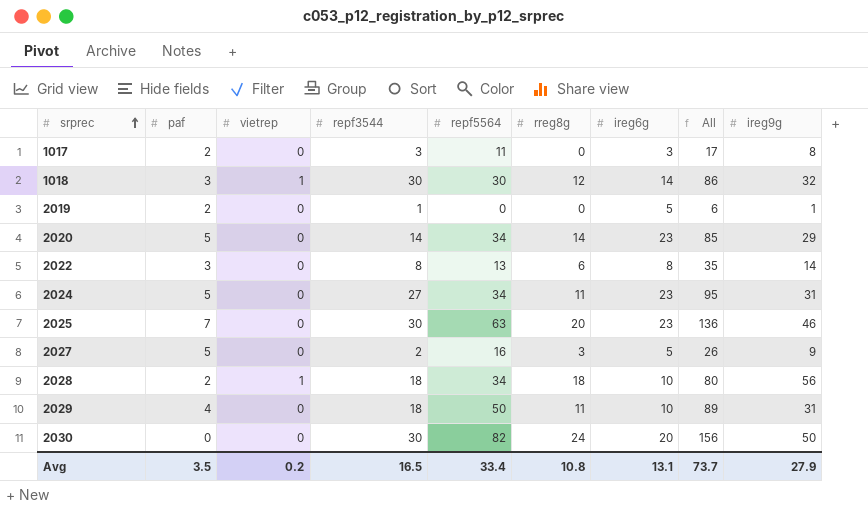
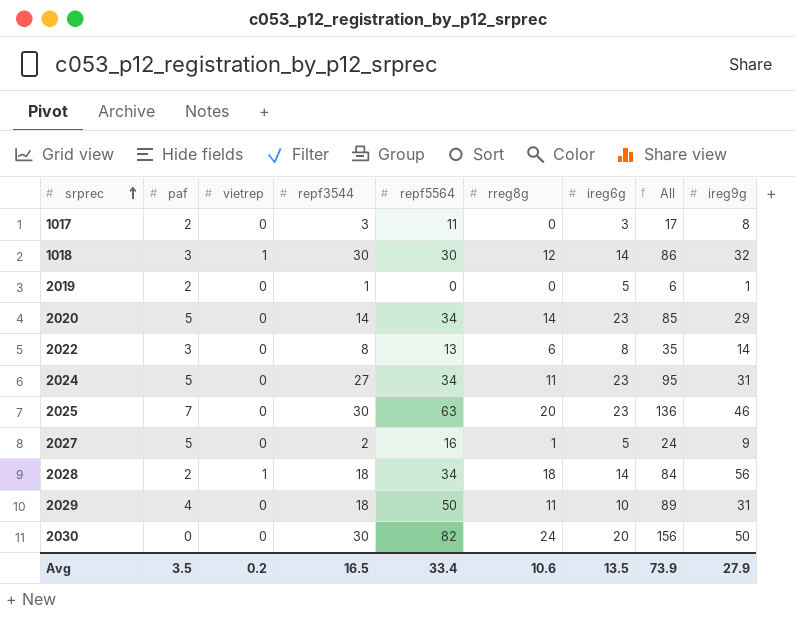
2027 | rreg8g: 3 -> 1
2027 | All: 26 -> 24
2028 | ireg6g: 10 -> 14
2028 | All: 80 -> 84
Avg | rreg8g: 10.8 -> 10.6
Avg | ireg6g: 13.1 -> 13.5
Avg | All: 73.7 -> 73.9

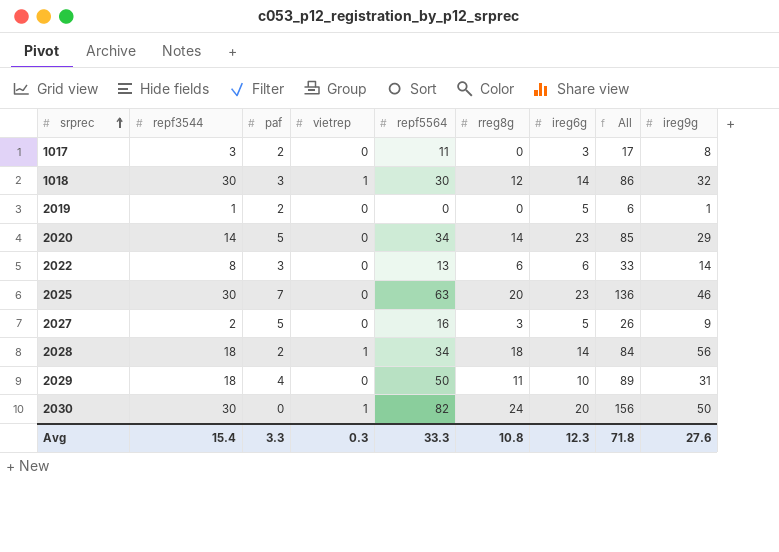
column repf3544 | position: 4 -> 2
row 2024: 5 | 0 | 27 | 34 | 11 | 23 | 95 | 31 -> none
2022 | ireg6g: 8 -> 6
2022 | All: 35 -> 33
2027 | rreg8g: 1 -> 3
2027 | All: 24 -> 26
2030 | vietrep: 0 -> 1
Avg | repf3544: 16.5 -> 15.4
Avg | paf: 3.5 -> 3.3
Avg | vietrep: 0.2 -> 0.3
Avg | repf5564: 33.4 -> 33.3
Avg | rreg8g: 10.6 -> 10.8
Avg | ireg6g: 13.5 -> 12.3
Avg | All: 73.9 -> 71.8
Avg | ireg9g: 27.9 -> 27.6

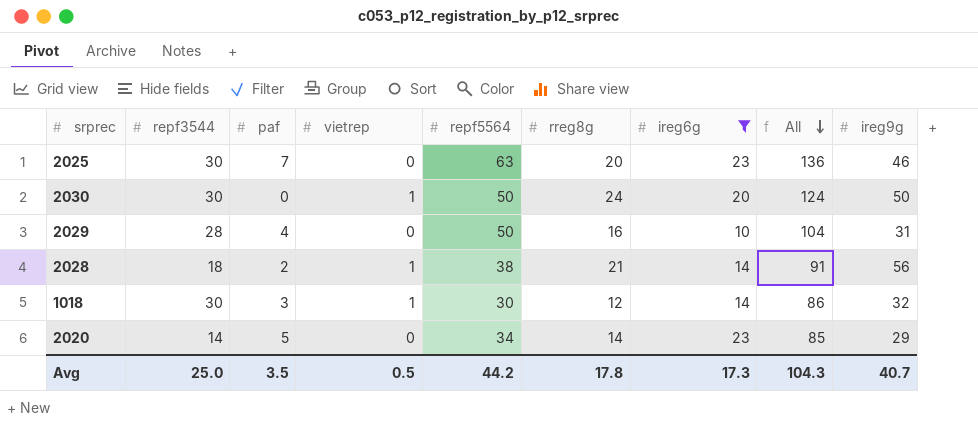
filter: none -> ireg6g >= 10
row order: srprec ascending -> All descending
2030 | repf5564: 82 -> 50
2030 | All: 156 -> 124
2029 | repf3544: 18 -> 28
2029 | rreg8g: 11 -> 16
2029 | All: 89 -> 104
2028 | repf5564: 34 -> 38
2028 | rreg8g: 18 -> 21
2028 | All: 84 -> 91
Avg | repf3544: 15.4 -> 25.0
Avg | paf: 3.3 -> 3.5
Avg | vietrep: 0.3 -> 0.5
Avg | repf5564: 33.3 -> 44.2
Avg | rreg8g: 10.8 -> 17.8
Avg | ireg6g: 12.3 -> 17.3
Avg | All: 71.8 -> 104.3
Avg | ireg9g: 27.6 -> 40.7

